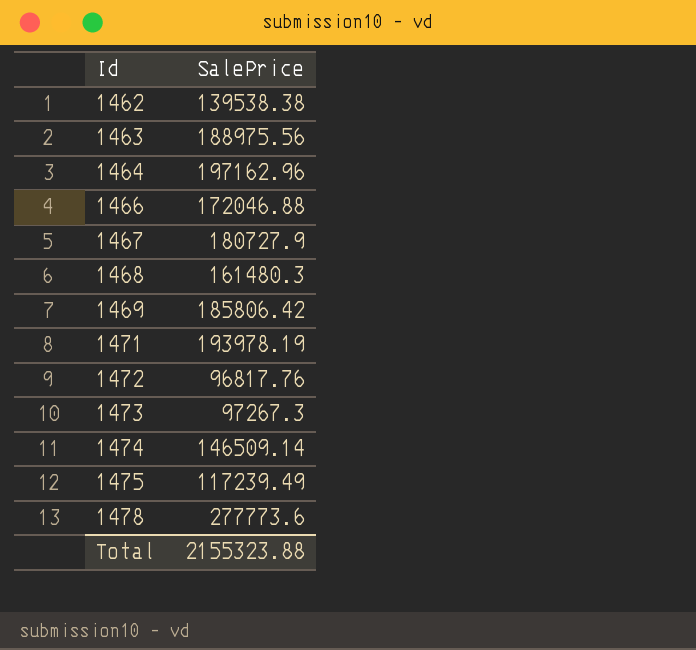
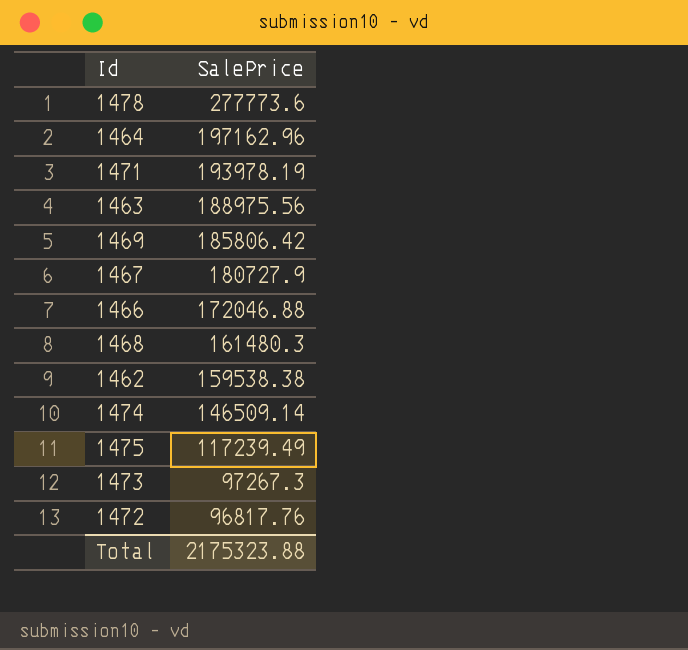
row order: Id ascending -> SalePrice descending
1462 | SalePrice: 139538.38 -> 159538.38
Total | SalePrice: 2155323.88 -> 2175323.88

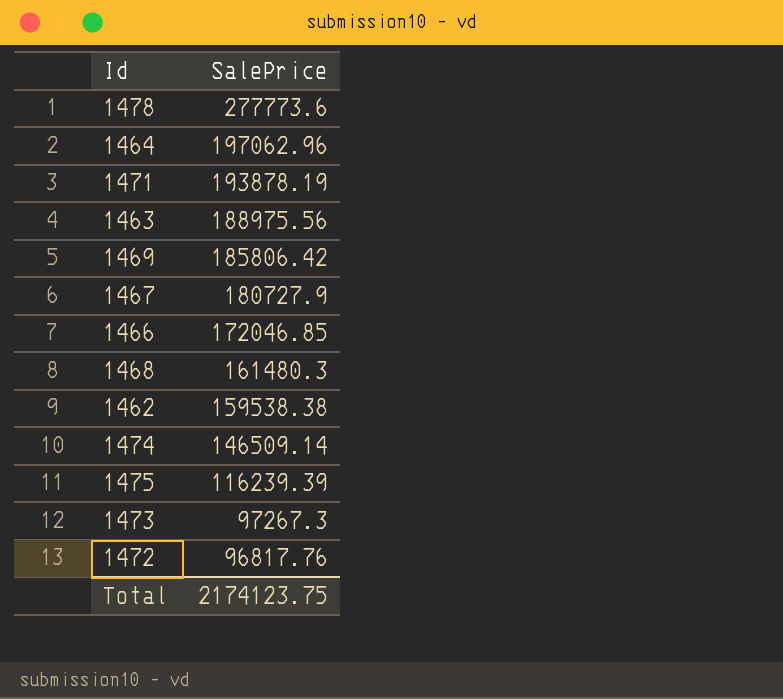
1464 | SalePrice: 197162.96 -> 197062.96
1471 | SalePrice: 193978.19 -> 193878.19
1466 | SalePrice: 172046.88 -> 172046.85
1475 | SalePrice: 117239.49 -> 116239.39
Total | SalePrice: 2175323.88 -> 2174123.75

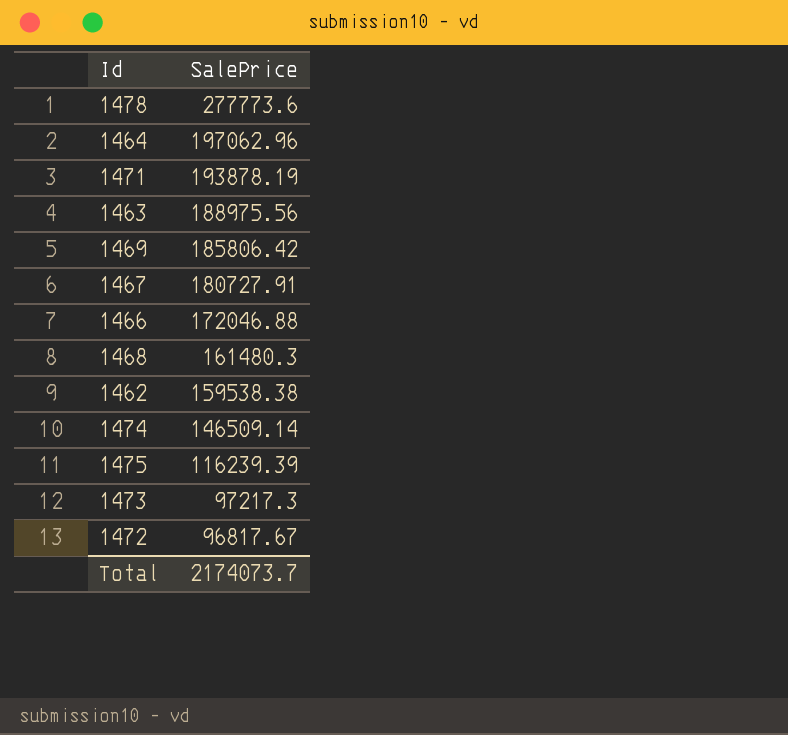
1467 | SalePrice: 180727.9 -> 180727.91
1466 | SalePrice: 172046.85 -> 172046.88
1473 | SalePrice: 97267.3 -> 97217.3
1472 | SalePrice: 96817.76 -> 96817.67
Total | SalePrice: 2174123.75 -> 2174073.7

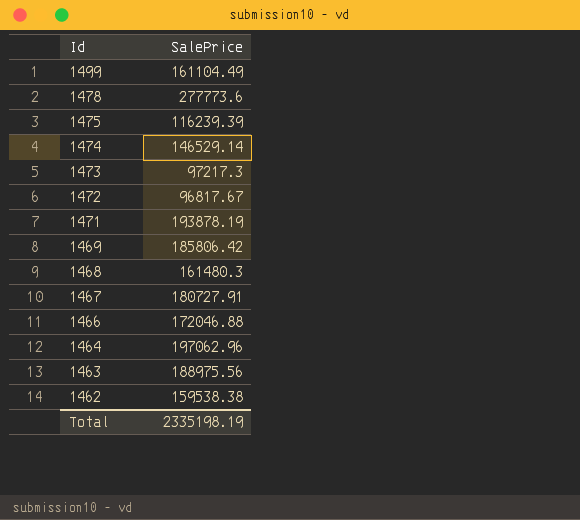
row order: SalePrice descending -> Id descending
row 1499: none -> 161104.49
1474 | SalePrice: 146509.14 -> 146529.14
Total | SalePrice: 2174073.7 -> 2335198.19

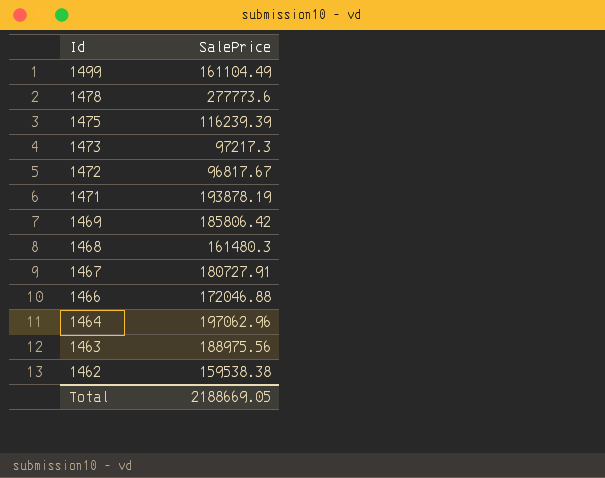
row 1474: 146529.14 -> none
Total | SalePrice: 2335198.19 -> 2188669.05

